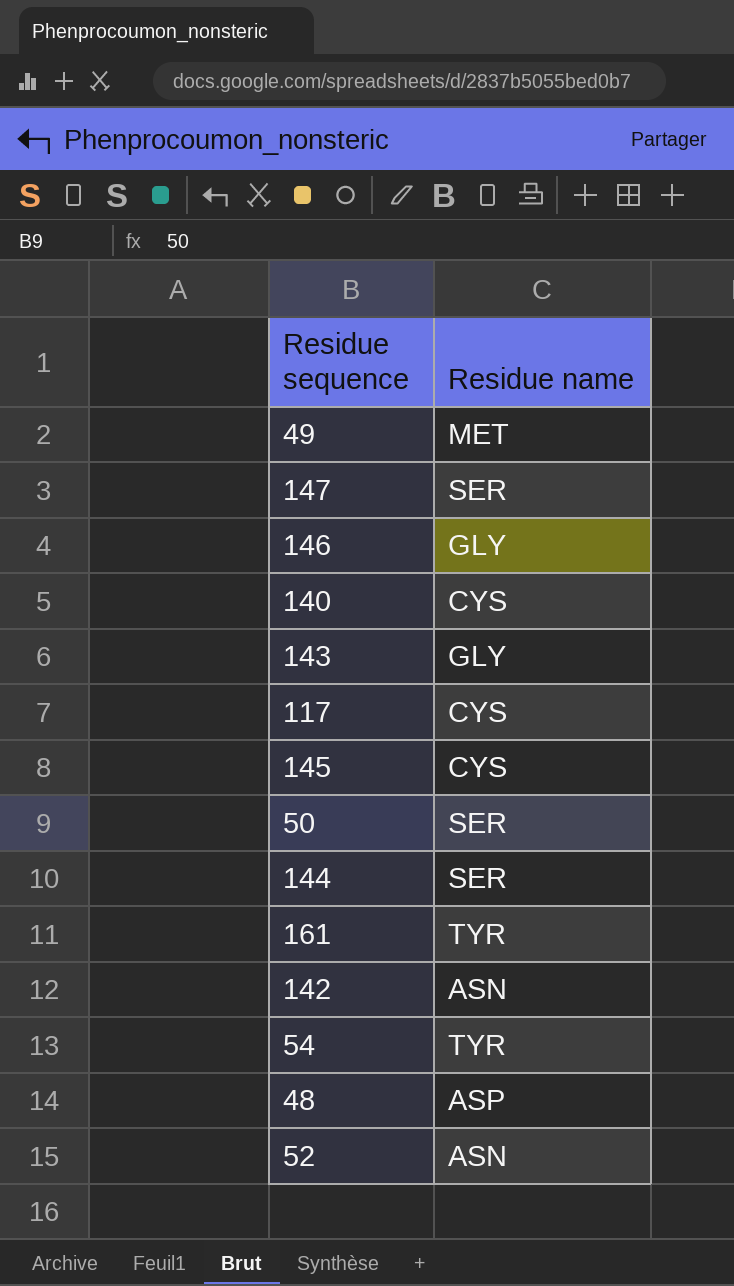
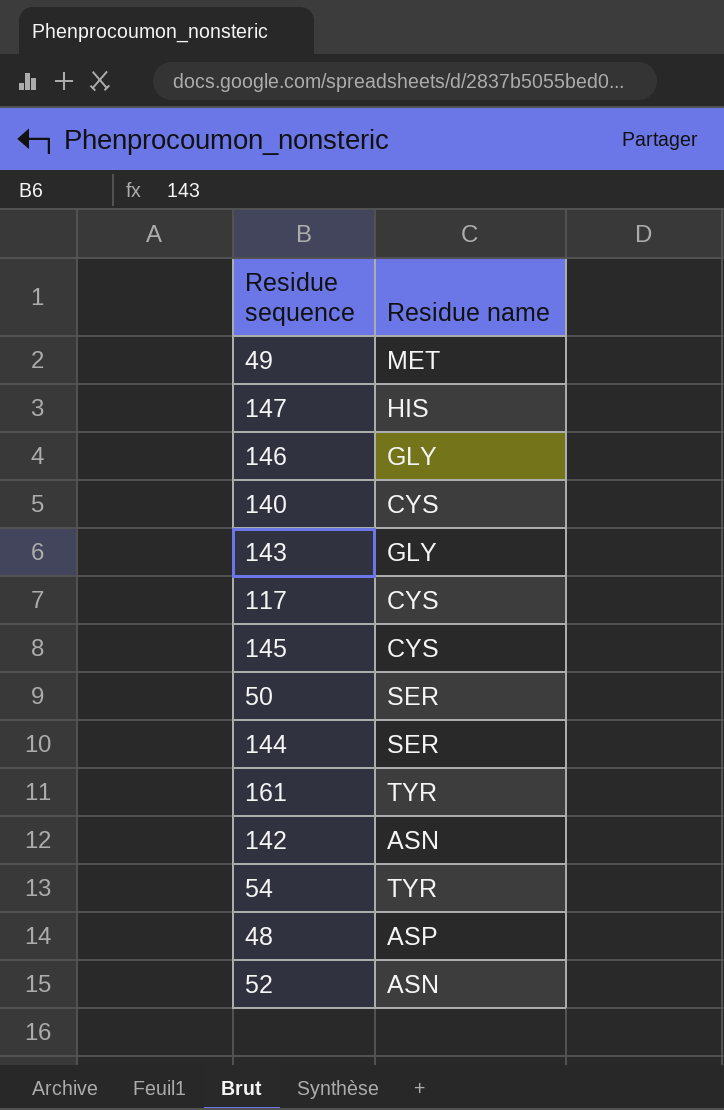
147 | Residue name: SER -> HIS

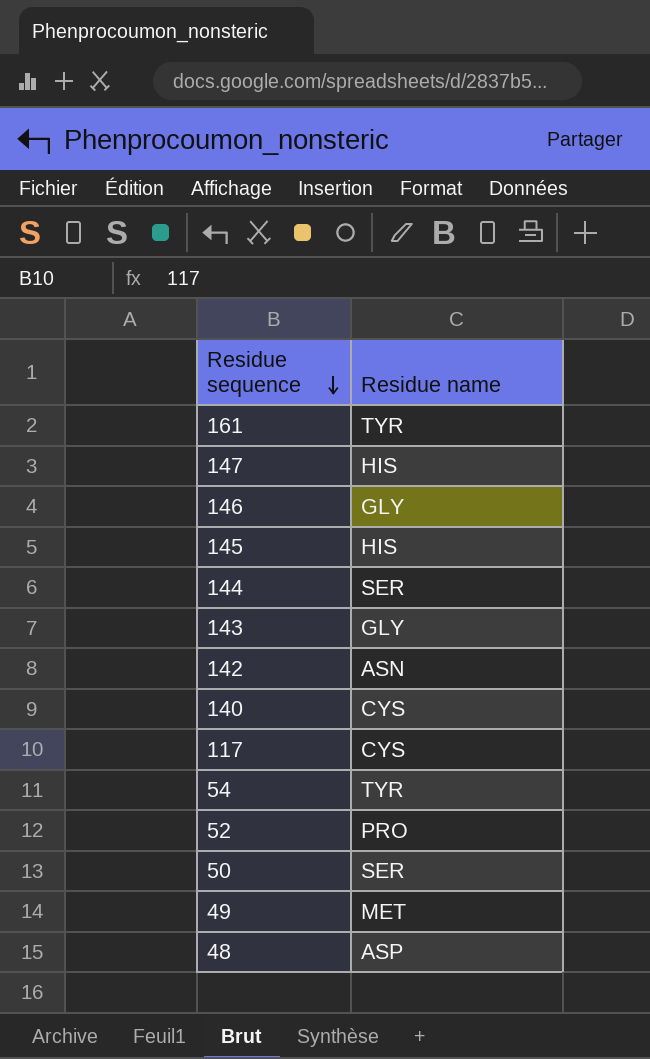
row order: none -> Residue sequence descending
145 | Residue name: CYS -> HIS
52 | Residue name: ASN -> PRO

